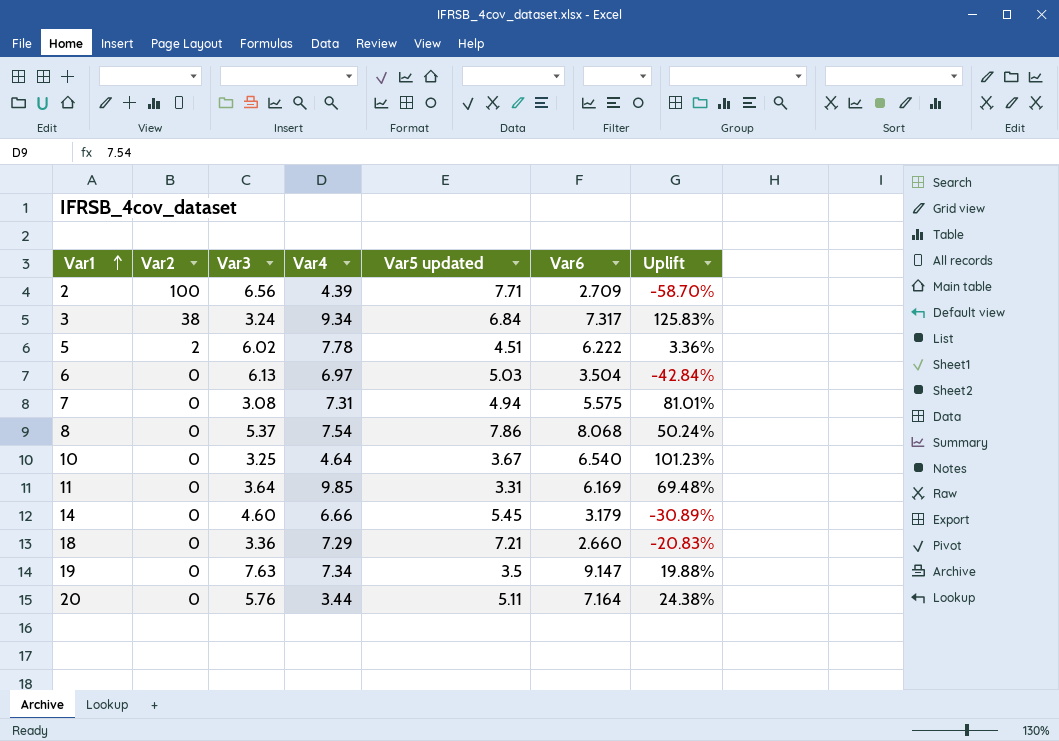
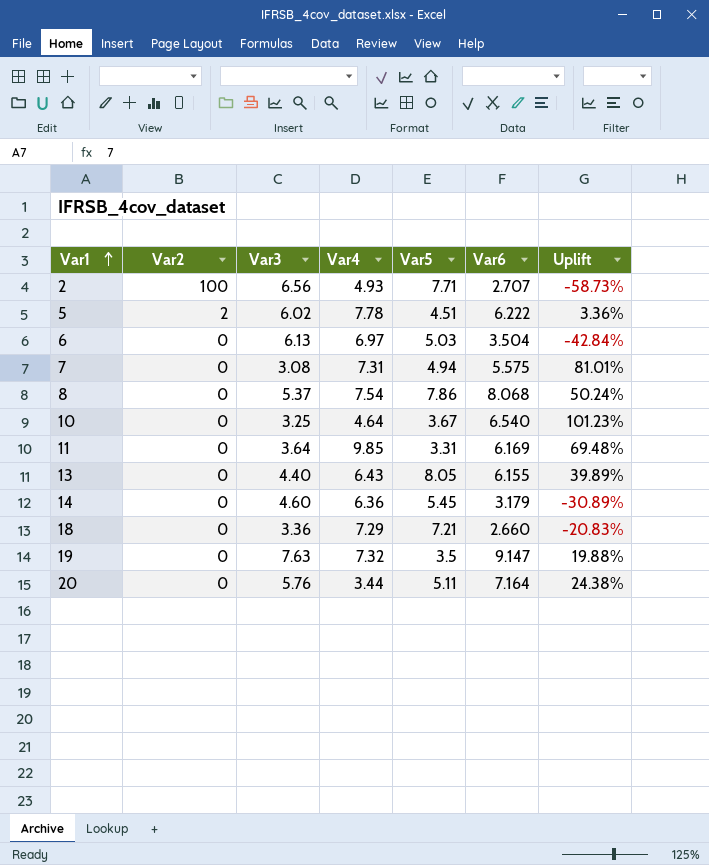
column name: Var5 updated -> Var5
row 3: 38 | 3.24 | 9.34 | 6.84 | 7.317 | 125.83% -> none
2 | Var4: 4.39 -> 4.93
2 | Var6: 2.709 -> 2.707
2 | Uplift: -58.70% -> -58.73%
row 13: none -> 0 | 4.40 | 6.43 | 8.05 | 6.155 | 39.89%
14 | Var4: 6.66 -> 6.36
19 | Var4: 7.34 -> 7.32

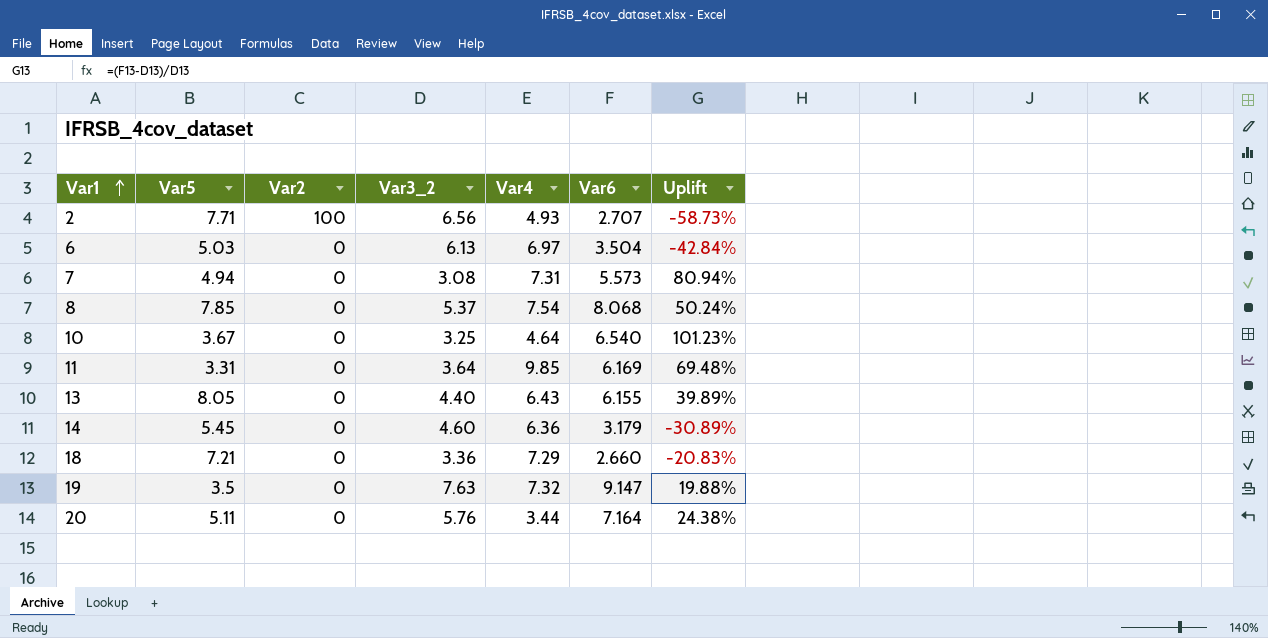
column Var5 | position: 5 -> 2
column name: Var3 -> Var3_2
row 5: 2 | 6.02 | 7.78 | 4.51 | 6.222 | 3.36% -> none
7 | Var6: 5.575 -> 5.573
7 | Uplift: 81.01% -> 80.94%
8 | Var5: 7.86 -> 7.85

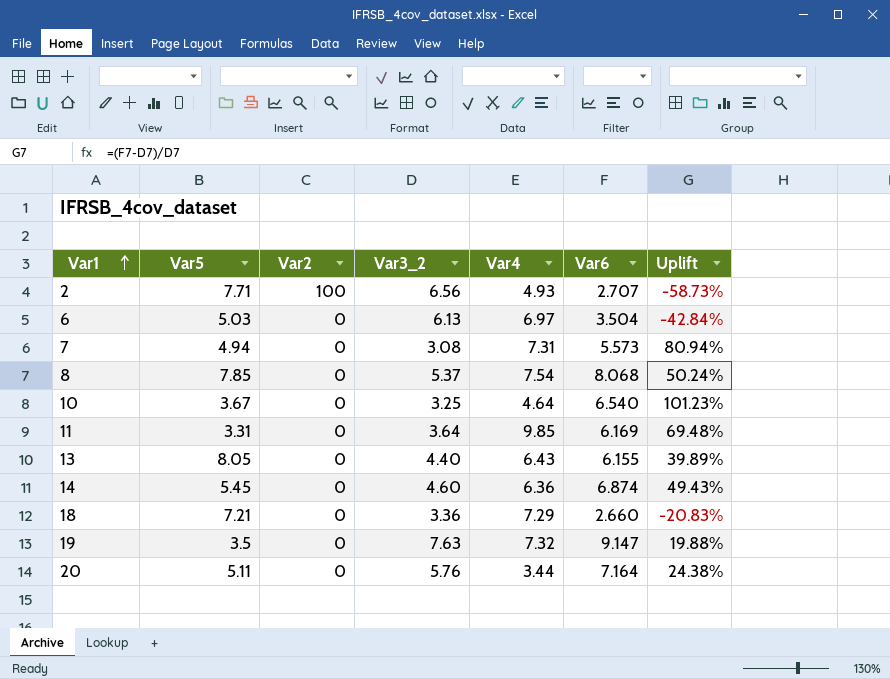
14 | Var6: 3.179 -> 6.874
14 | Uplift: -30.89% -> 49.43%

